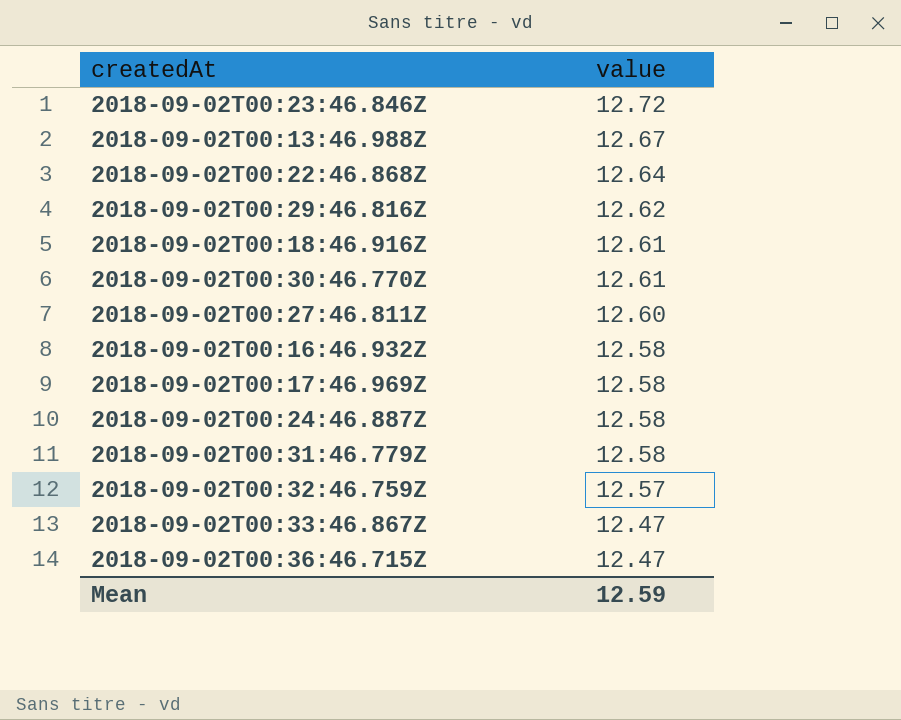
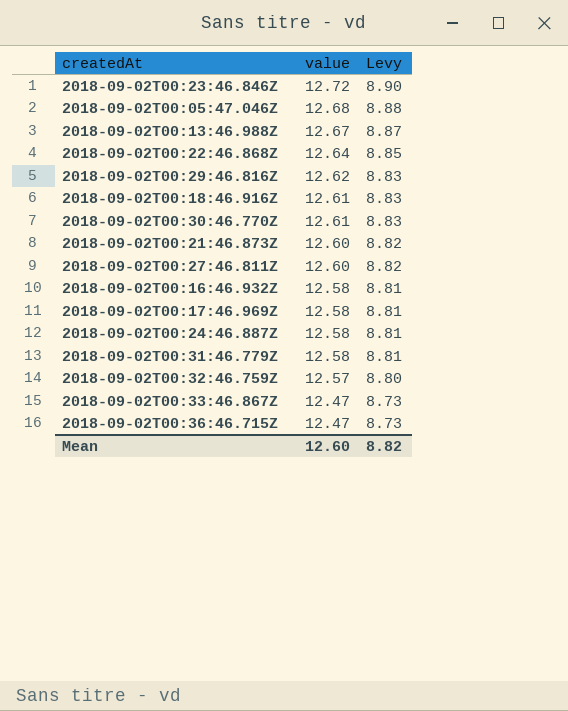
column Levy | formula: none -> [value] * 0.7
row 2018-09-02T00:05:47.046Z: none -> 12.68 | 8.88
row 2018-09-02T00:21:46.873Z: none -> 12.60 | 8.82
Mean | value: 12.59 -> 12.60

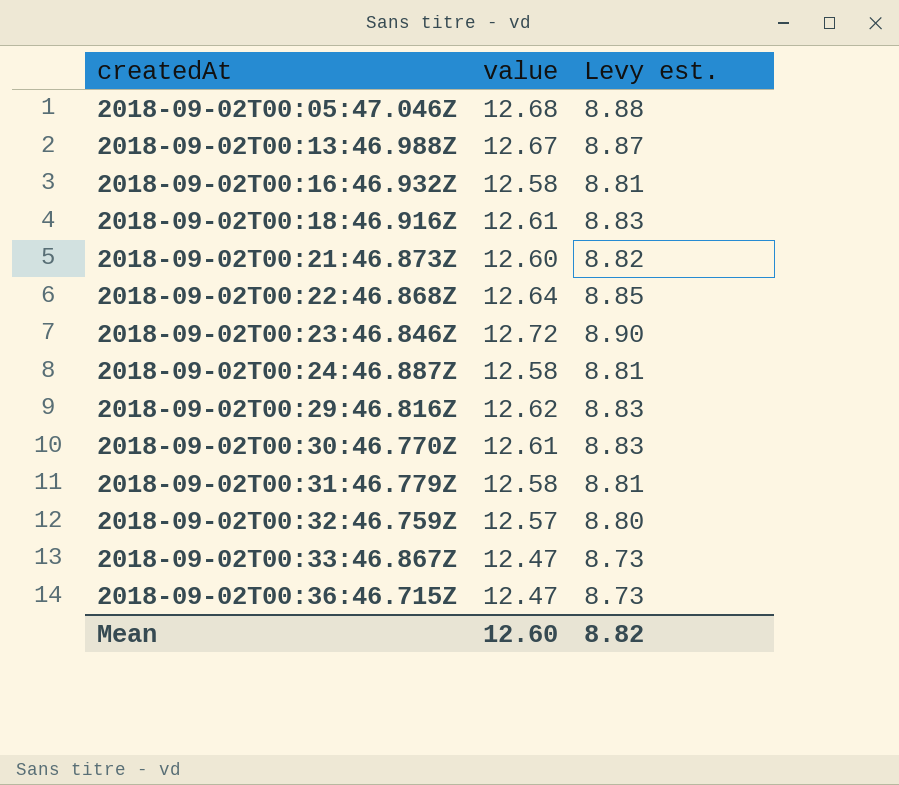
row order: value descending -> createdAt ascending
column name: Levy -> Levy est.
row 2018-09-02T00:27:46.811Z: 12.60 | 8.82 -> none
row 2018-09-02T00:17:46.969Z: 12.58 | 8.81 -> none

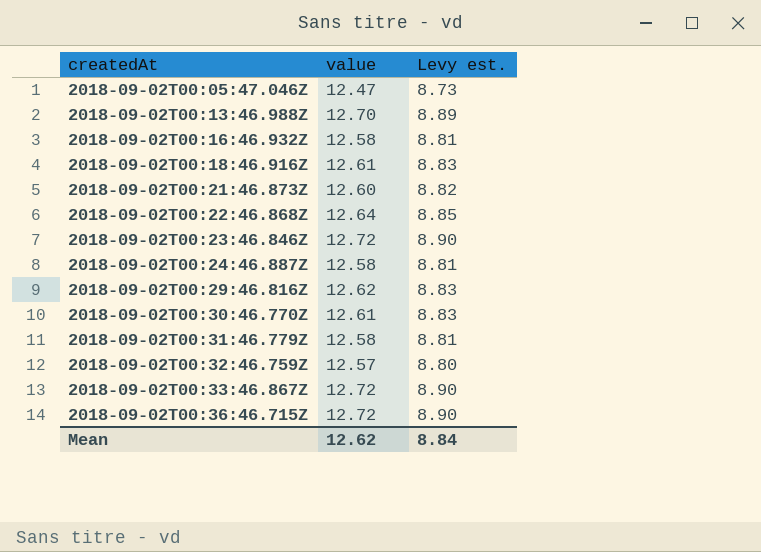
2018-09-02T00:05:47.046Z | value: 12.68 -> 12.47
2018-09-02T00:05:47.046Z | Levy est.: 8.88 -> 8.73
2018-09-02T00:13:46.988Z | value: 12.67 -> 12.70
2018-09-02T00:13:46.988Z | Levy est.: 8.87 -> 8.89
2018-09-02T00:33:46.867Z | value: 12.47 -> 12.72
2018-09-02T00:33:46.867Z | Levy est.: 8.73 -> 8.90
2018-09-02T00:36:46.715Z | value: 12.47 -> 12.72
2018-09-02T00:36:46.715Z | Levy est.: 8.73 -> 8.90
Mean | value: 12.60 -> 12.62
Mean | Levy est.: 8.82 -> 8.84

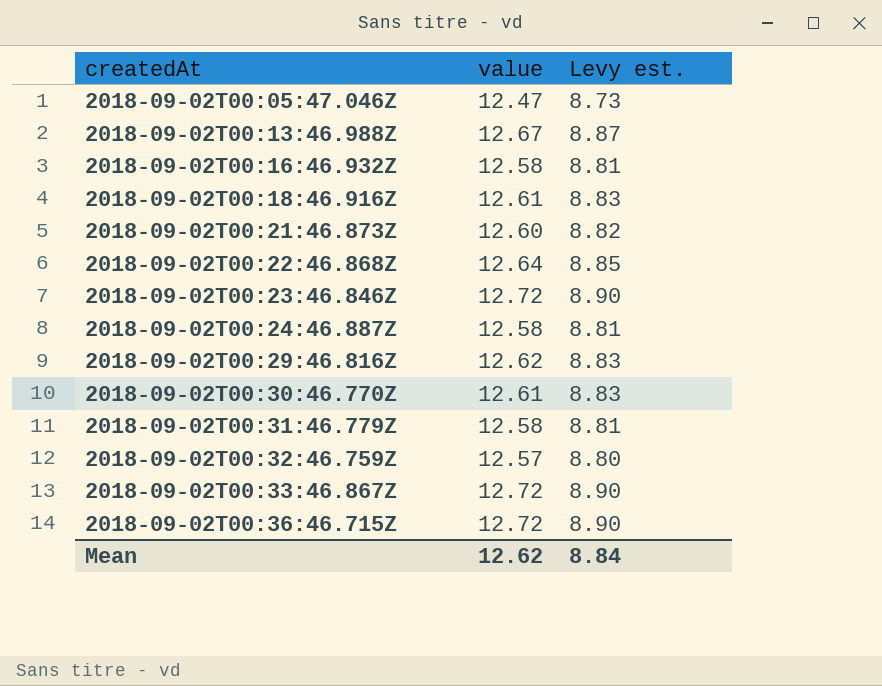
2018-09-02T00:13:46.988Z | value: 12.70 -> 12.67
2018-09-02T00:13:46.988Z | Levy est.: 8.89 -> 8.87

